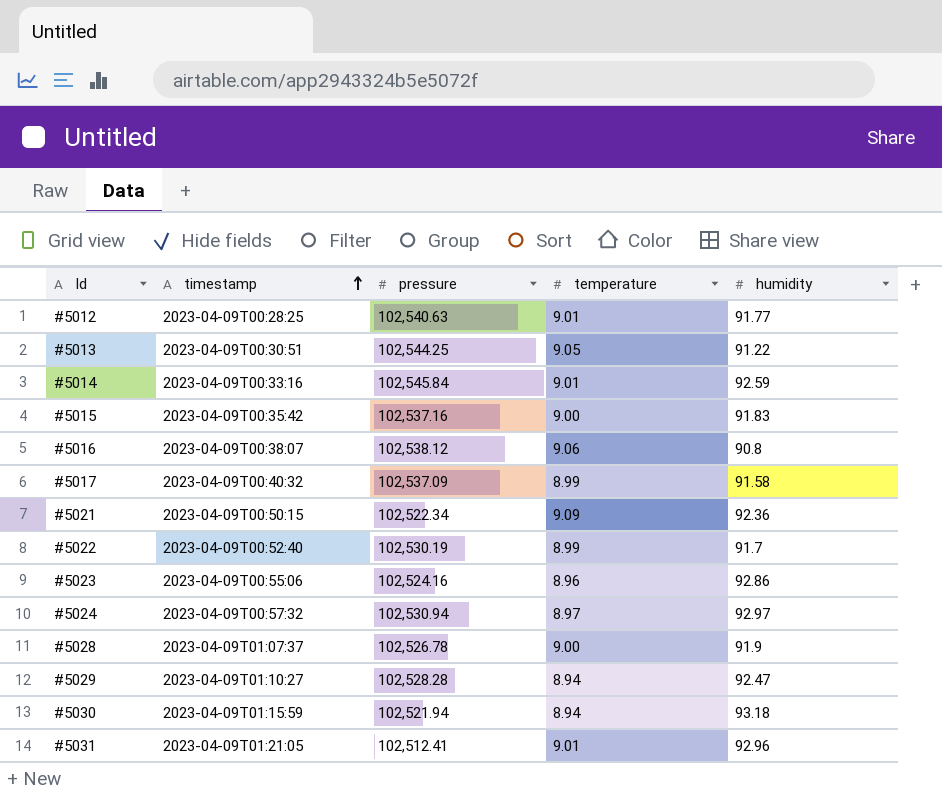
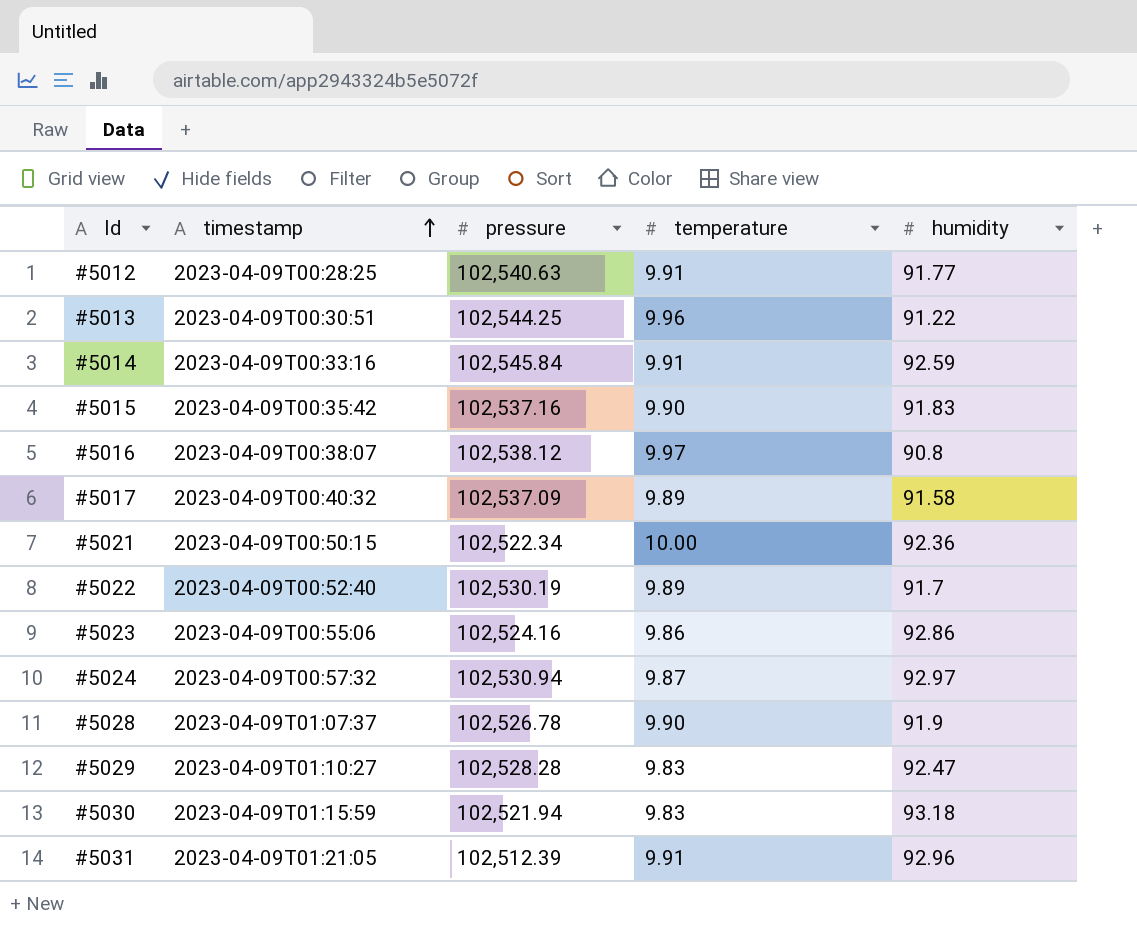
#5012 | temperature: 9.01 -> 9.91
#5013 | temperature: 9.05 -> 9.96
#5014 | temperature: 9.01 -> 9.91
#5015 | temperature: 9.00 -> 9.90
#5016 | temperature: 9.06 -> 9.97
#5017 | temperature: 8.99 -> 9.89
#5021 | temperature: 9.09 -> 10.00
#5022 | temperature: 8.99 -> 9.89
#5023 | temperature: 8.96 -> 9.86
#5024 | temperature: 8.97 -> 9.87
#5028 | temperature: 9.00 -> 9.90
#5029 | temperature: 8.94 -> 9.83
#5030 | temperature: 8.94 -> 9.83
#5031 | pressure: 102,512.41 -> 102,512.39
#5031 | temperature: 9.01 -> 9.91

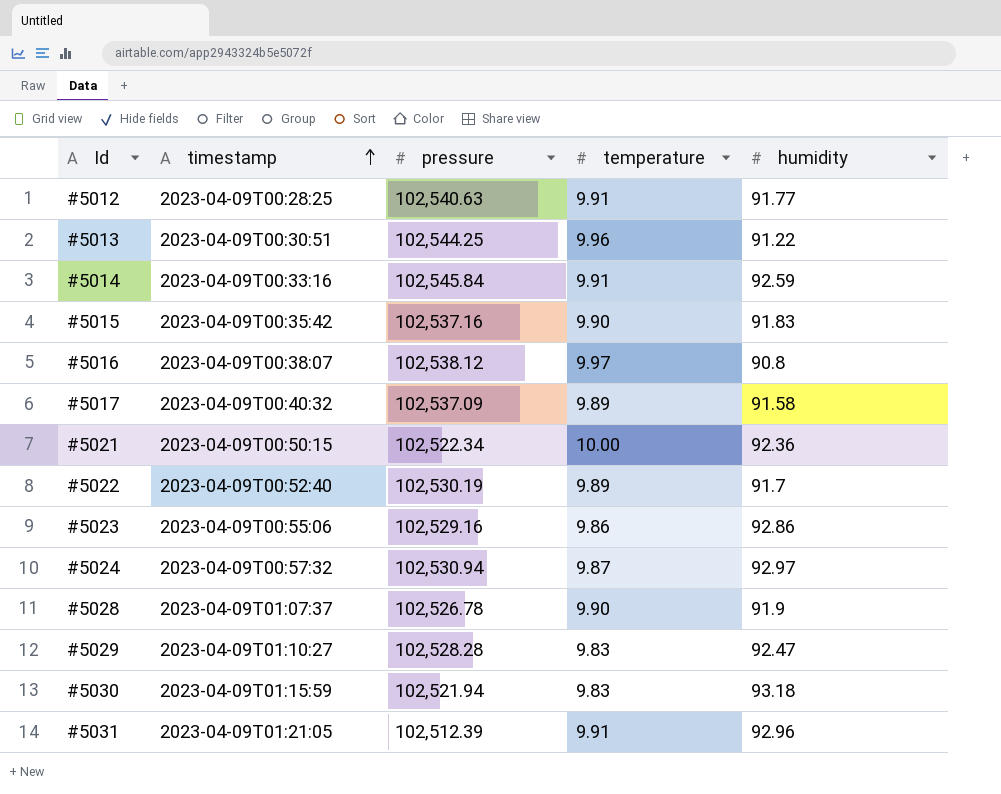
#5023 | pressure: 102,524.16 -> 102,529.16

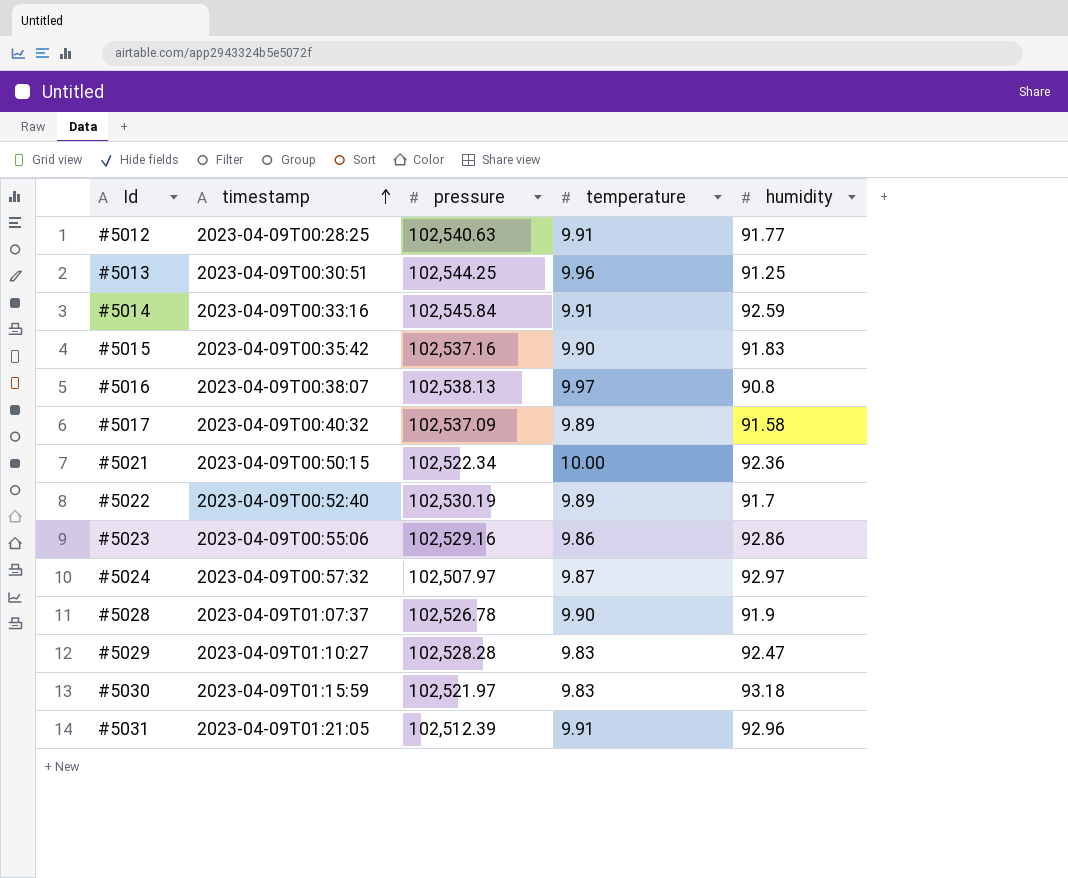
#5013 | humidity: 91.22 -> 91.25
#5016 | pressure: 102,538.12 -> 102,538.13
#5024 | pressure: 102,530.94 -> 102,507.97
#5030 | pressure: 102,521.94 -> 102,521.97

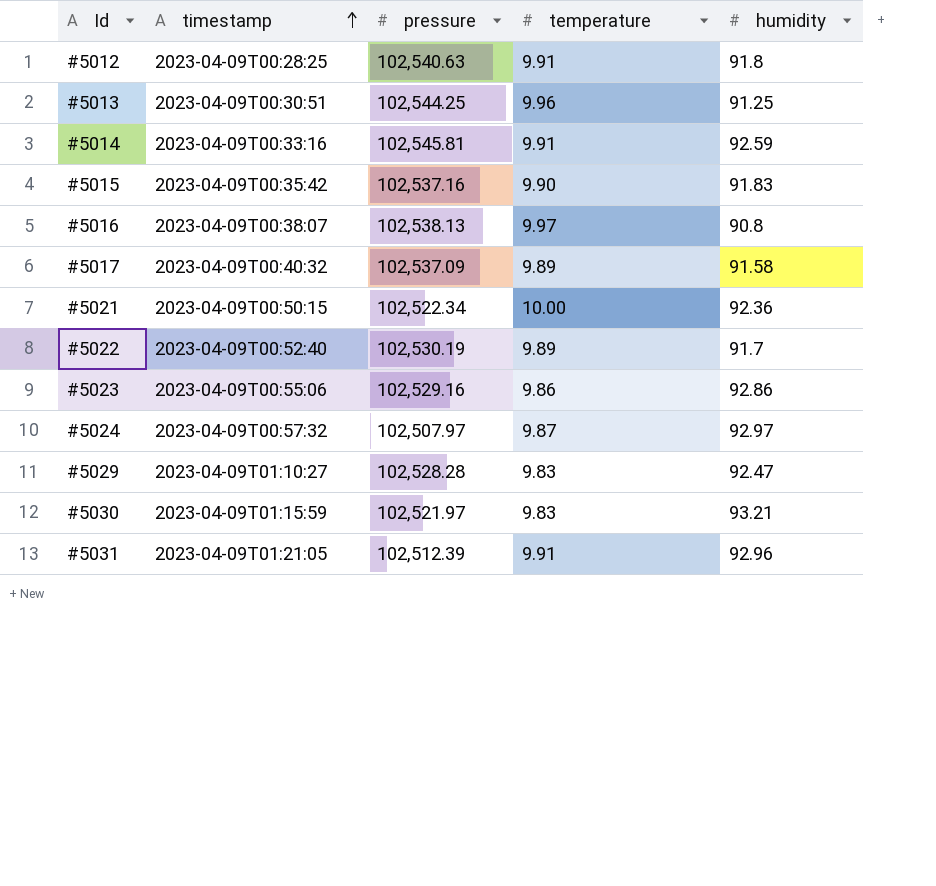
row #5028: 2023-04-09T01:07:37 | 102,526.78 | 9.90 | 91.9 -> none
#5012 | humidity: 91.77 -> 91.8
#5014 | pressure: 102,545.84 -> 102,545.81
#5030 | humidity: 93.18 -> 93.21

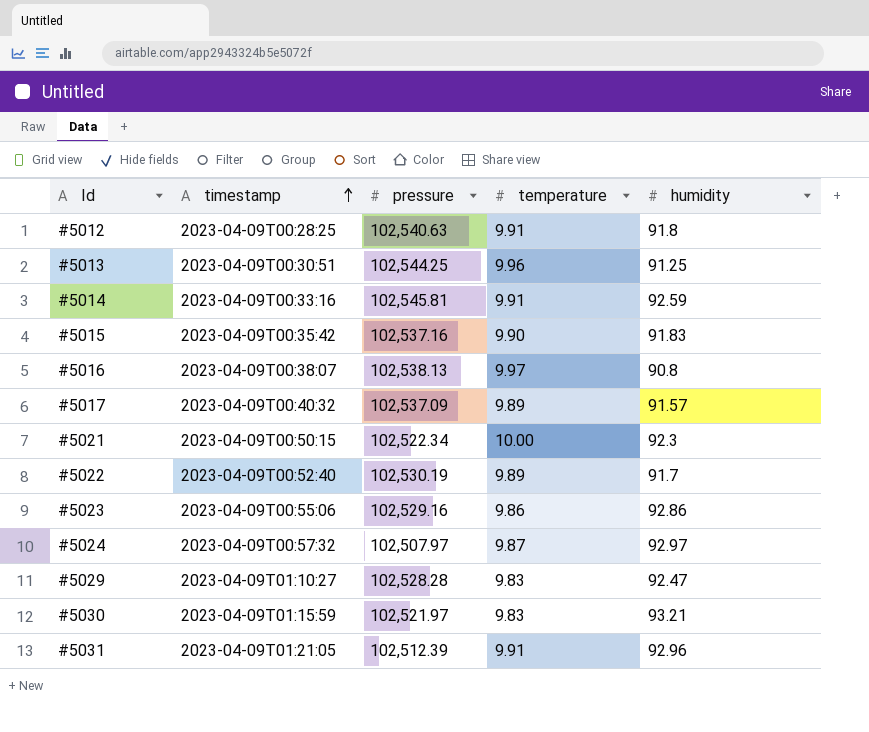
#5017 | humidity: 91.58 -> 91.57
#5021 | humidity: 92.36 -> 92.3

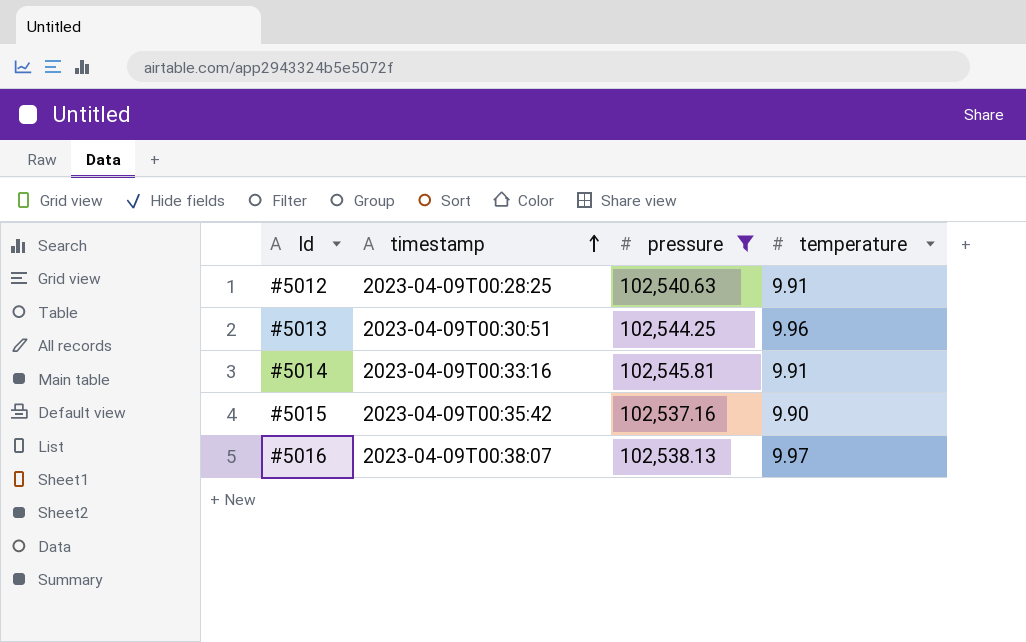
filter: none -> pressure >= 102,537.16
column humidity | position: 5 -> none

